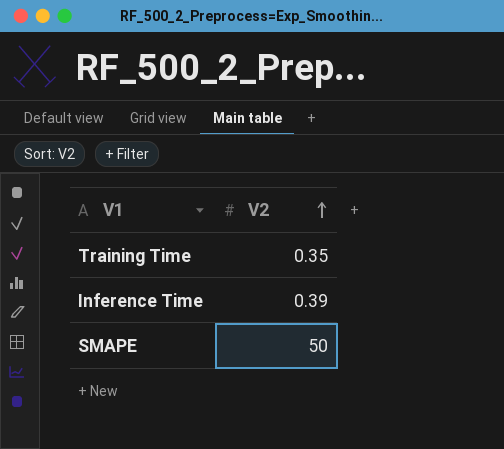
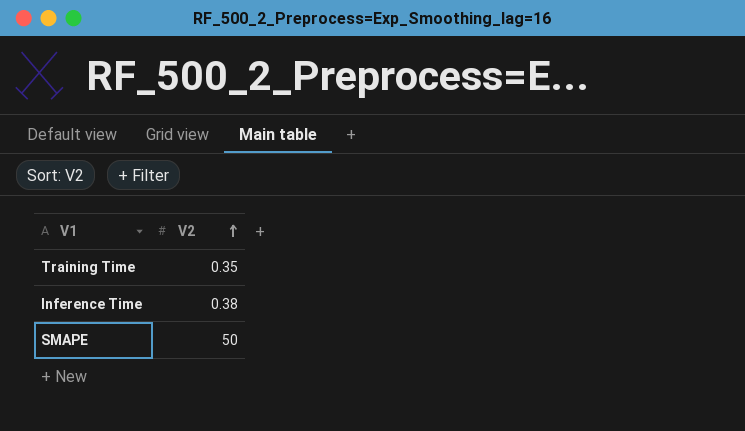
Inference Time | V2: 0.39 -> 0.38

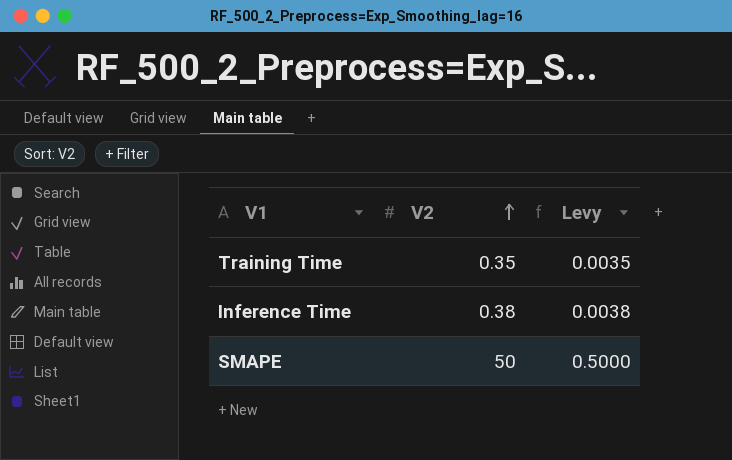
column Levy | formula: none -> [V2] * 0.01

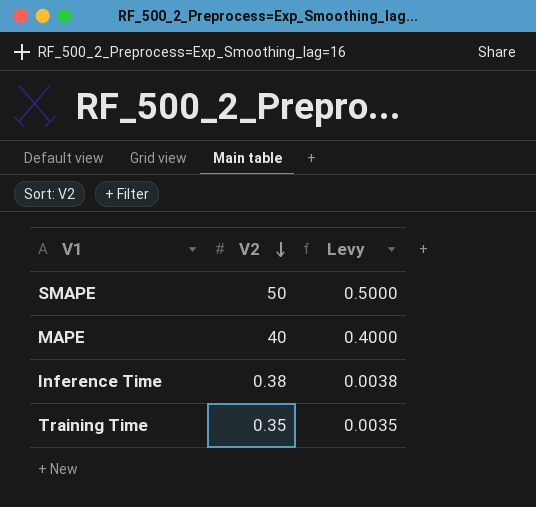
row order: V2 ascending -> V2 descending
row MAPE: none -> 40 | 0.4000

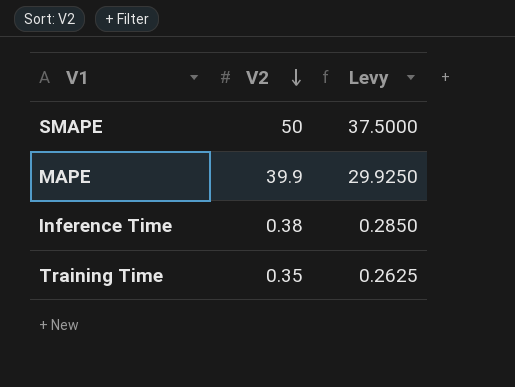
column Levy | formula: [V2] * 0.01 -> [V2] * 0.75
MAPE | V2: 40 -> 39.9

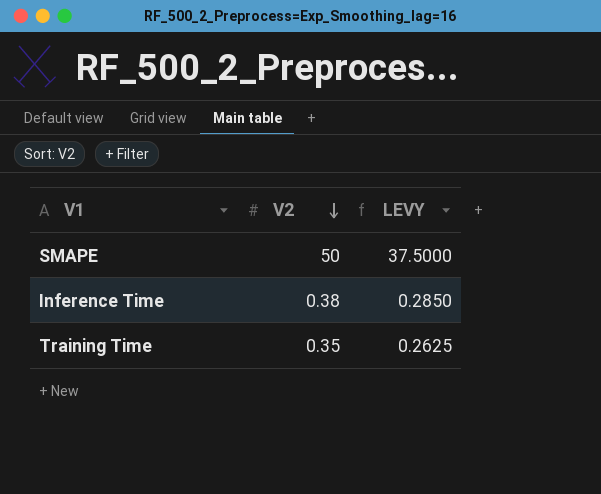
column name: Levy -> LEVY
row MAPE: 39.9 | 29.9250 -> none

